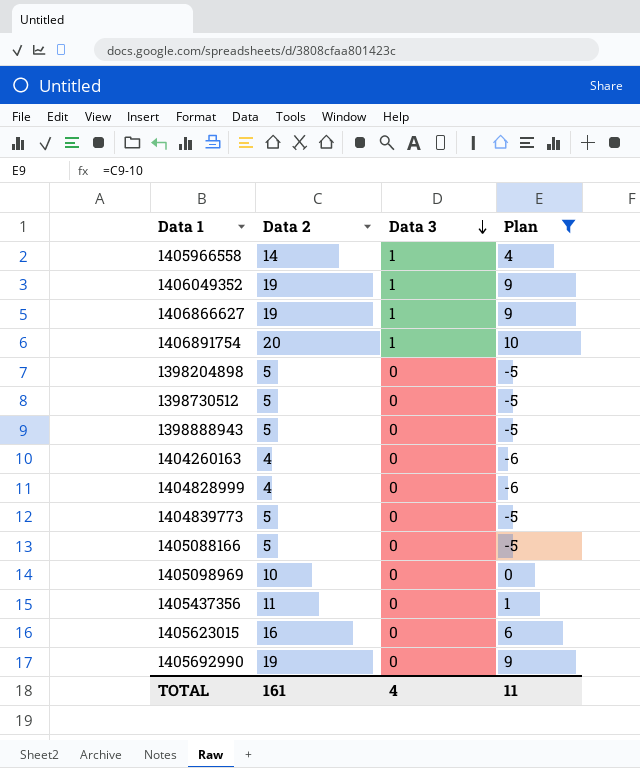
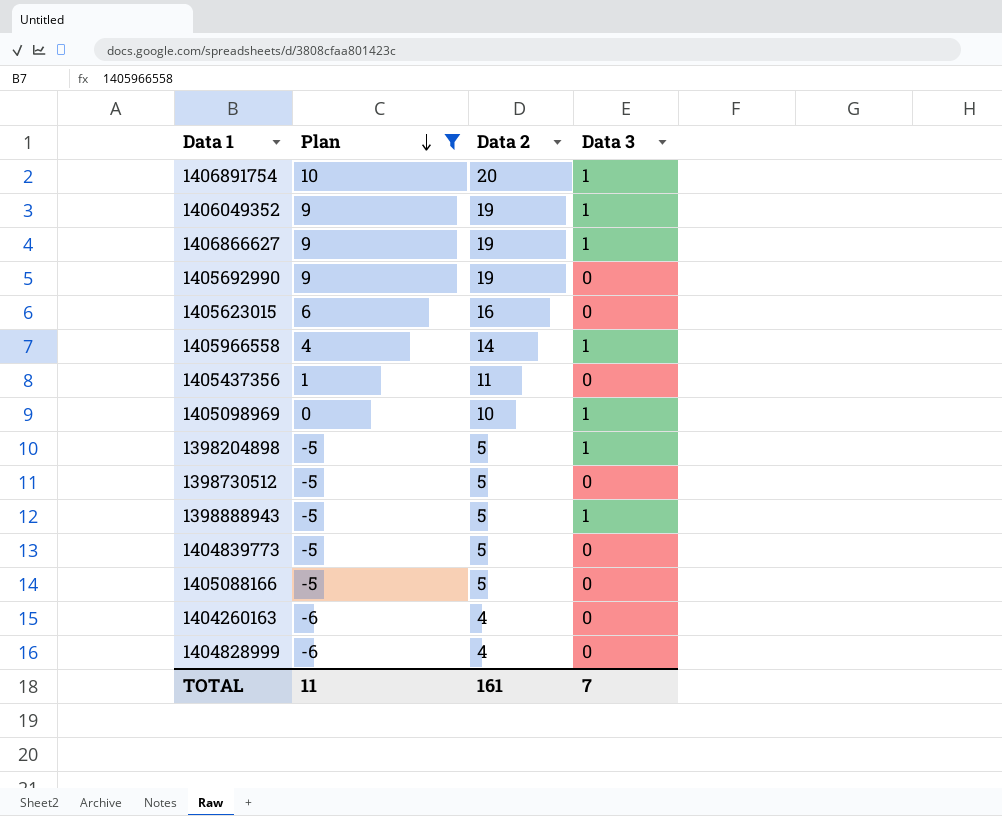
row order: Data 3 descending -> Plan descending
column Plan | position: 4 -> 2
1405098969 | Data 3: 0 -> 1
1398204898 | Data 3: 0 -> 1
1398888943 | Data 3: 0 -> 1
TOTAL | Data 3: 4 -> 7

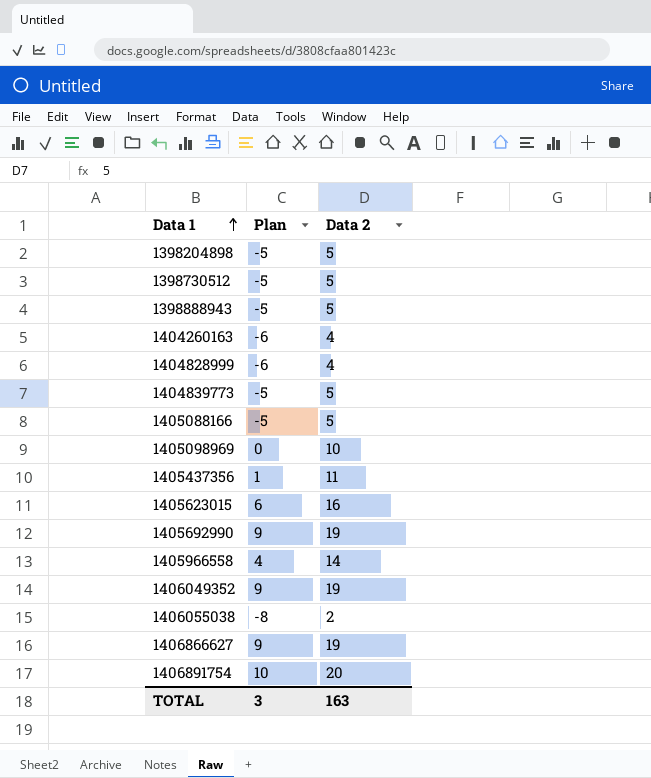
filter: Plan != -8 -> none
row order: Plan descending -> Data 1 ascending
column Data 3 | position: 4 -> none
TOTAL | Plan: 11 -> 3
TOTAL | Data 2: 161 -> 163

